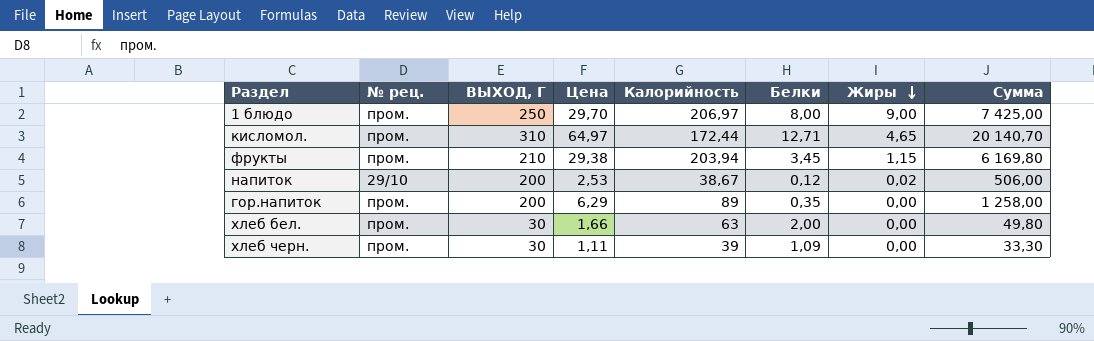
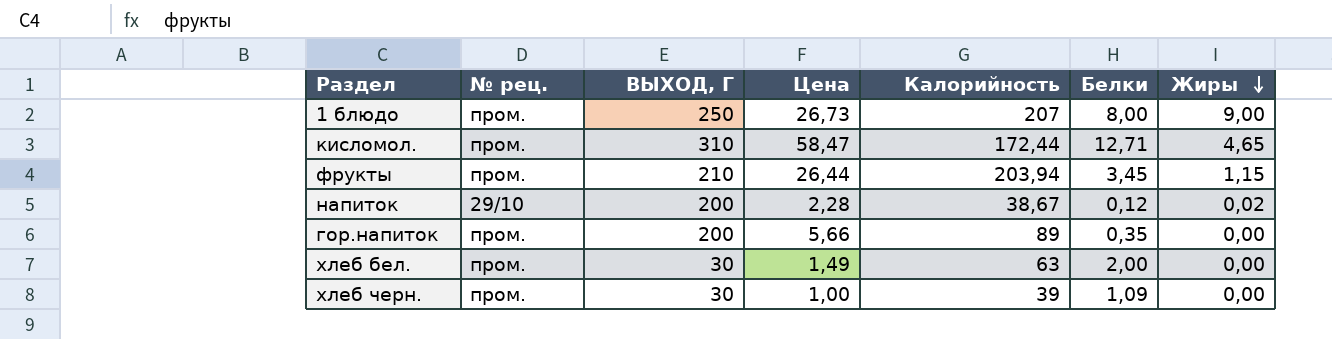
column Сумма | formula: [ВЫХОД, Г] * [Цена] -> none
1 блюдо | Цена: 29,70 -> 26,73
1 блюдо | Калорийность: 206,97 -> 207
кисломол. | Цена: 64,97 -> 58,47
фрукты | Цена: 29,38 -> 26,44
напиток | Цена: 2,53 -> 2,28
гор.напиток | Цена: 6,29 -> 5,66
хлеб бел. | Цена: 1,66 -> 1,49
хлеб черн. | Цена: 1,11 -> 1,00

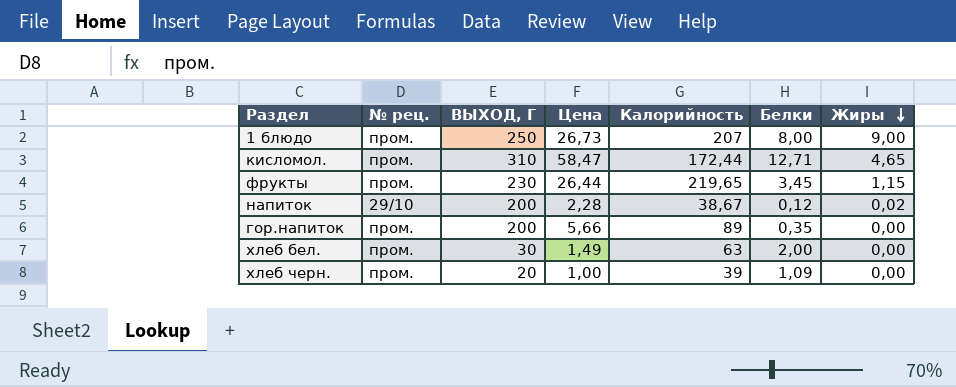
фрукты | ВЫХОД, Г: 210 -> 230
фрукты | Калорийность: 203,94 -> 219,65
хлеб черн. | ВЫХОД, Г: 30 -> 20

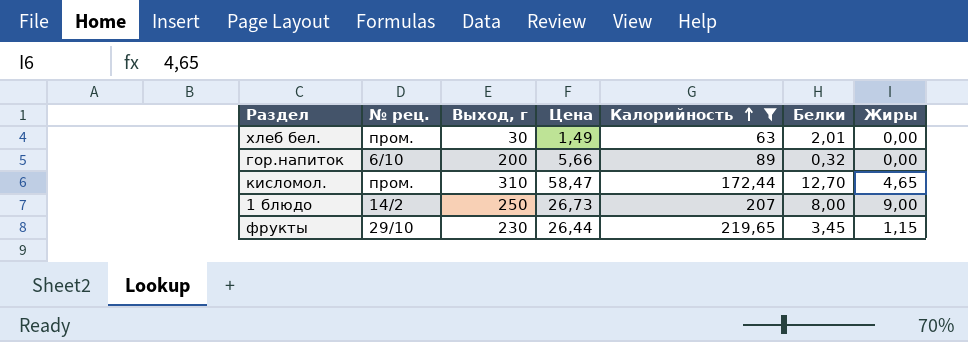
filter: none -> Калорийность >= 63
row order: Жиры descending -> Калорийность ascending
column name: ВЫХОД, Г -> Выход, г
хлеб бел. | Белки: 2,00 -> 2,01
гор.напиток | № рец.: пром. -> 6/10
гор.напиток | Белки: 0,35 -> 0,32
кисломол. | Белки: 12,71 -> 12,70
1 блюдо | № рец.: пром. -> 14/2
фрукты | № рец.: пром. -> 29/10

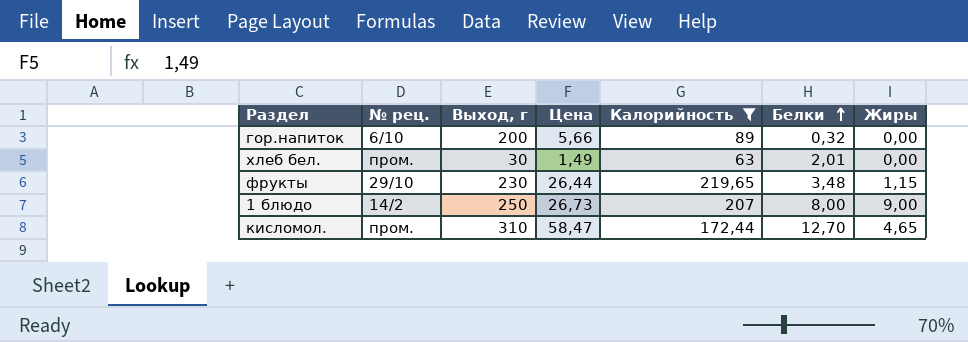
row order: Калорийность ascending -> Белки ascending
фрукты | Белки: 3,45 -> 3,48

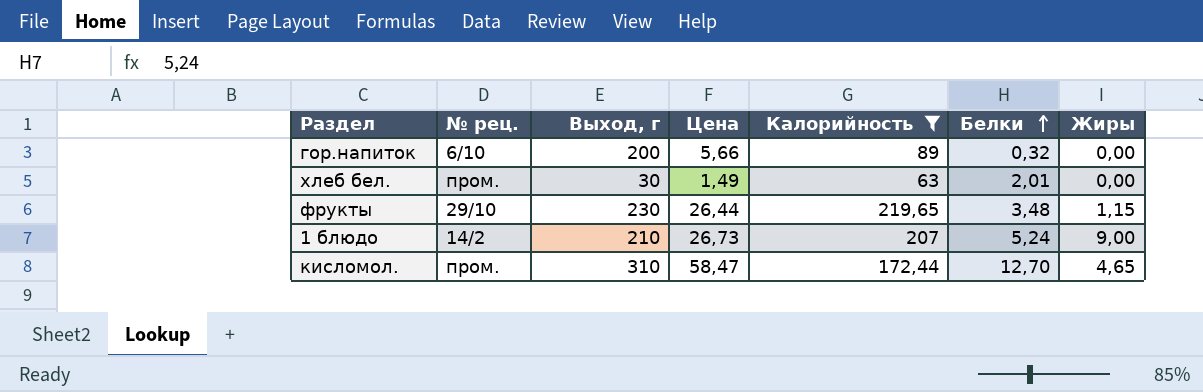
1 блюдо | Выход, г: 250 -> 210
1 блюдо | Белки: 8,00 -> 5,24

